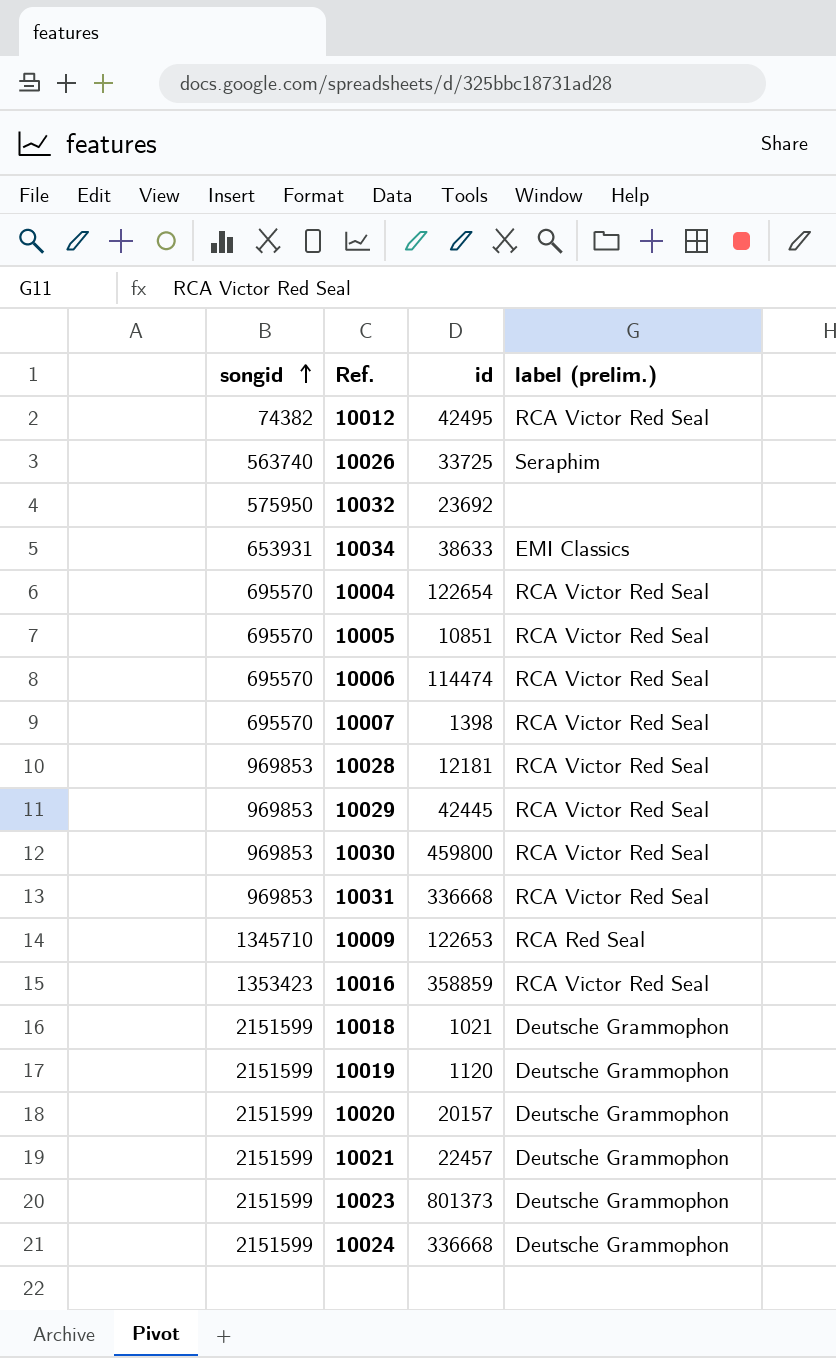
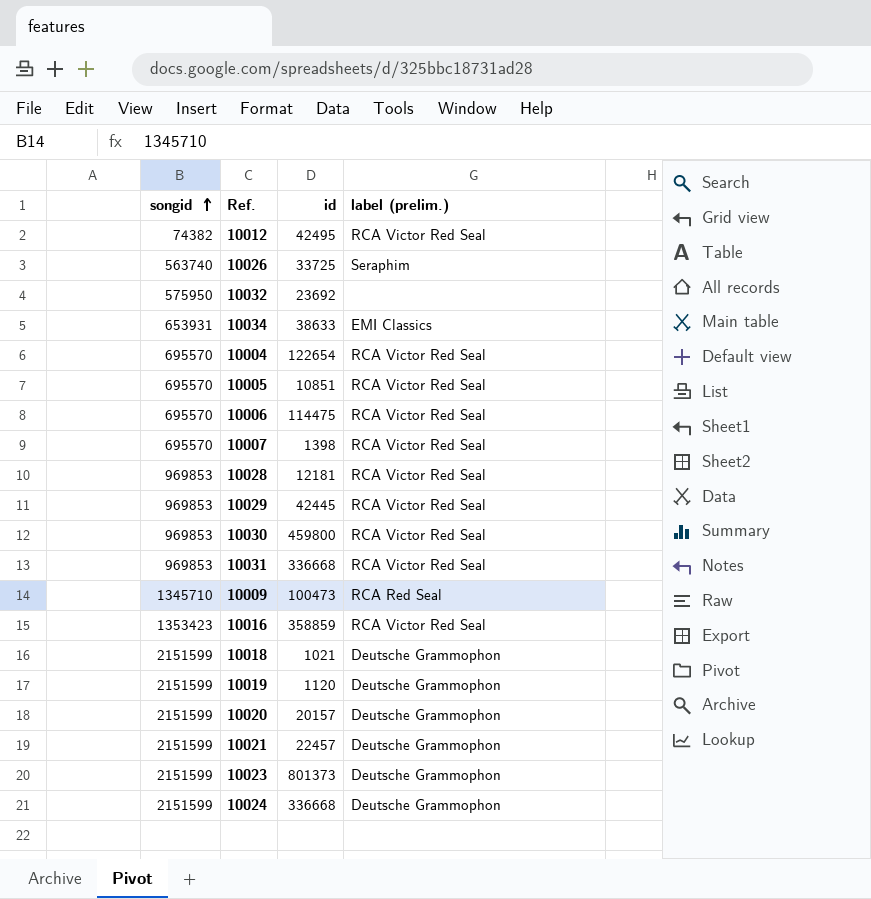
10006 | id: 114474 -> 114475
10009 | id: 122653 -> 100473

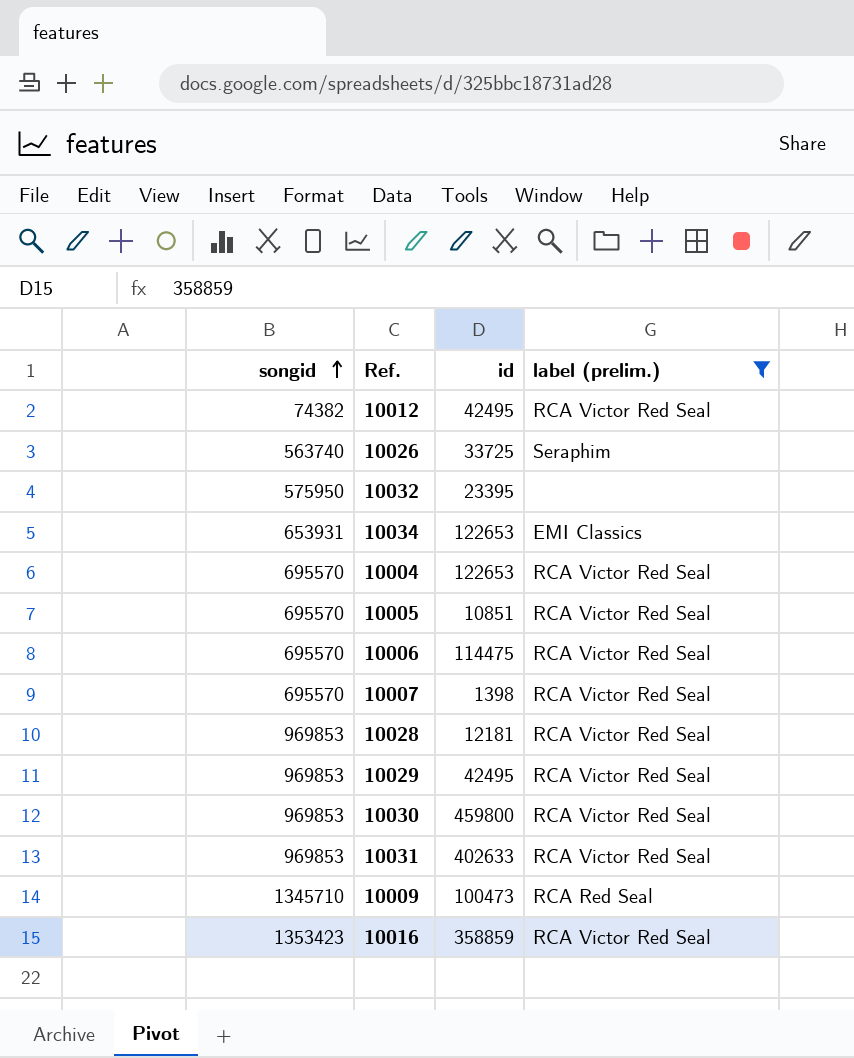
filter: none -> label (prelim.) != Deutsche Grammophon
10032 | id: 23692 -> 23395
10034 | id: 38633 -> 122653
10004 | id: 122654 -> 122653
10029 | id: 42445 -> 42495
10031 | id: 336668 -> 402633

